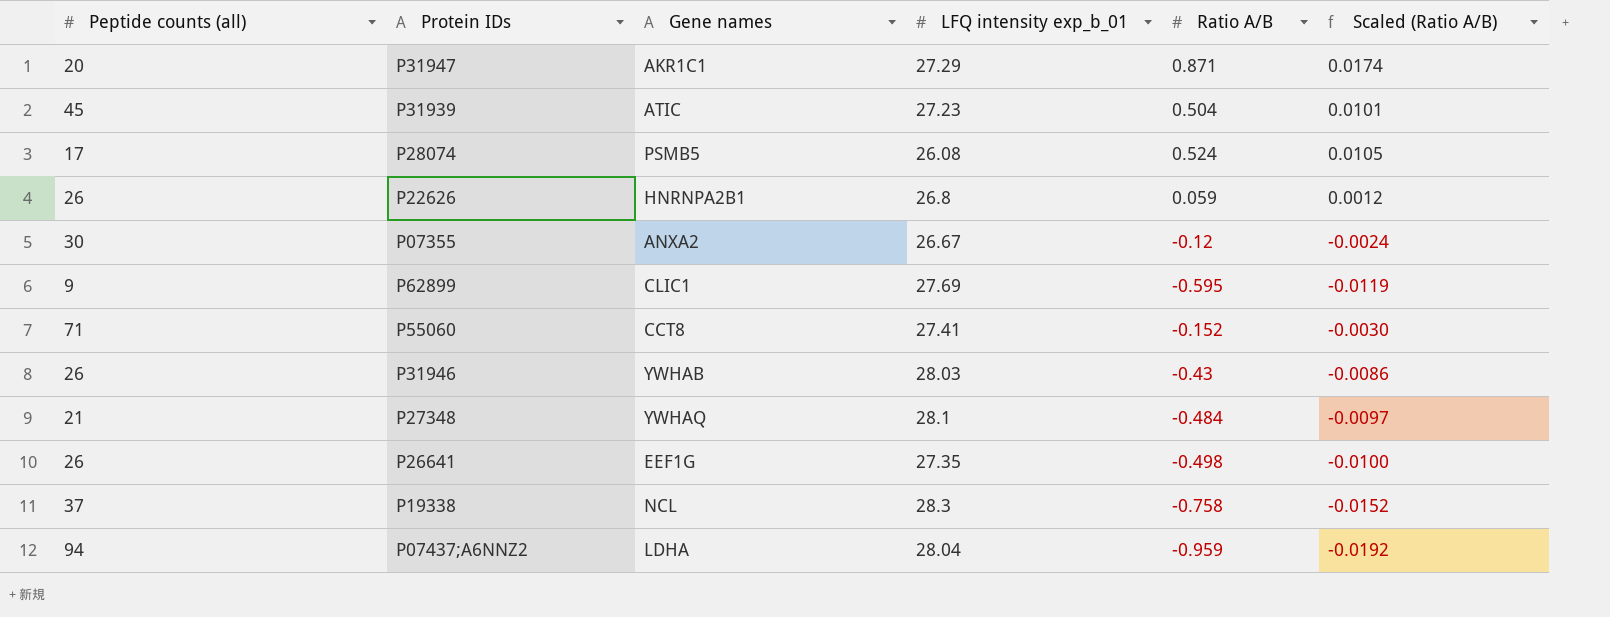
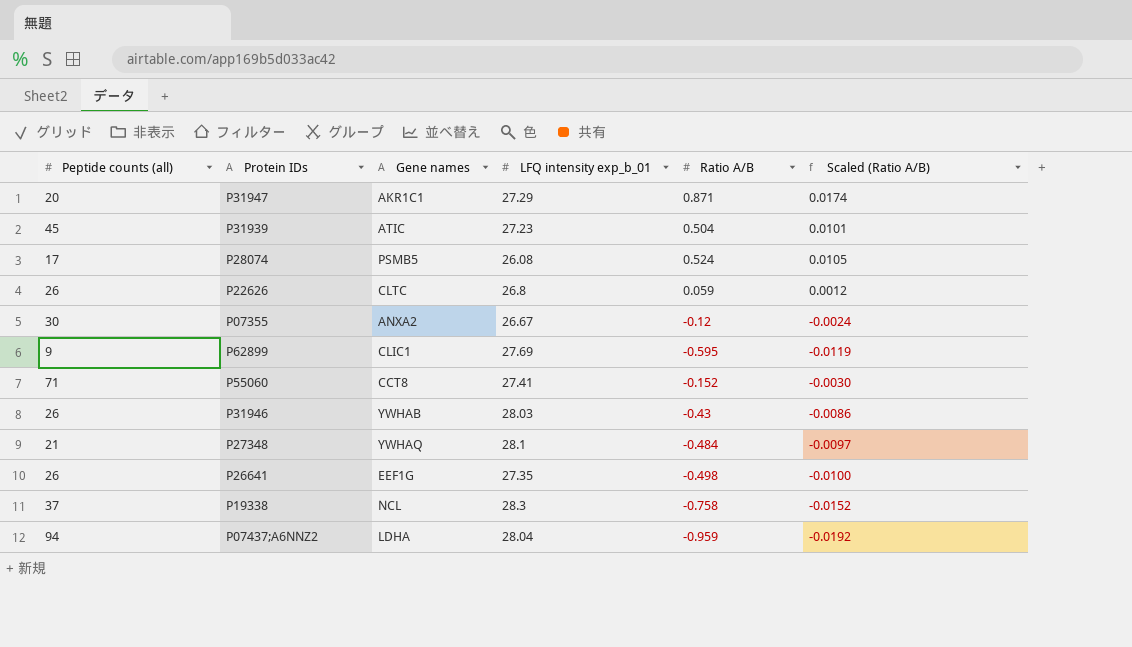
P22626 | Gene names: HNRNPA2B1 -> CLTC

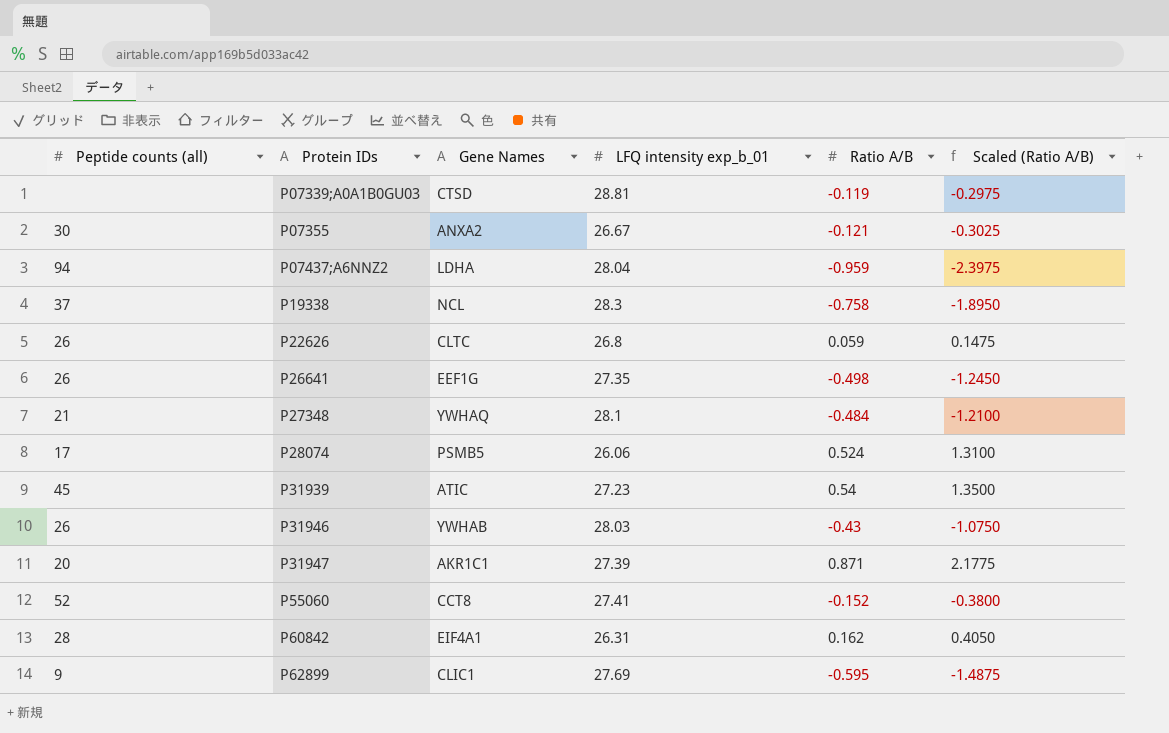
row order: none -> Protein IDs ascending
column name: Gene names -> Gene Names
column Scaled (Ratio A/B) | formula: [Ratio A/B] * 0.02 -> [Ratio A/B] * 2.5
row P07339;A0A1B0GU03: none -> none | CTSD | 28.81 | -0.119 | -0.2975
P07355 | Ratio A/B: -0.12 -> -0.121
P28074 | LFQ intensity exp_b_01: 26.08 -> 26.06
P31939 | Ratio A/B: 0.504 -> 0.54
P31947 | LFQ intensity exp_b_01: 27.29 -> 27.39
P55060 | Peptide counts (all): 71 -> 52
row P60842: none -> 28 | EIF4A1 | 26.31 | 0.162 | 0.4050

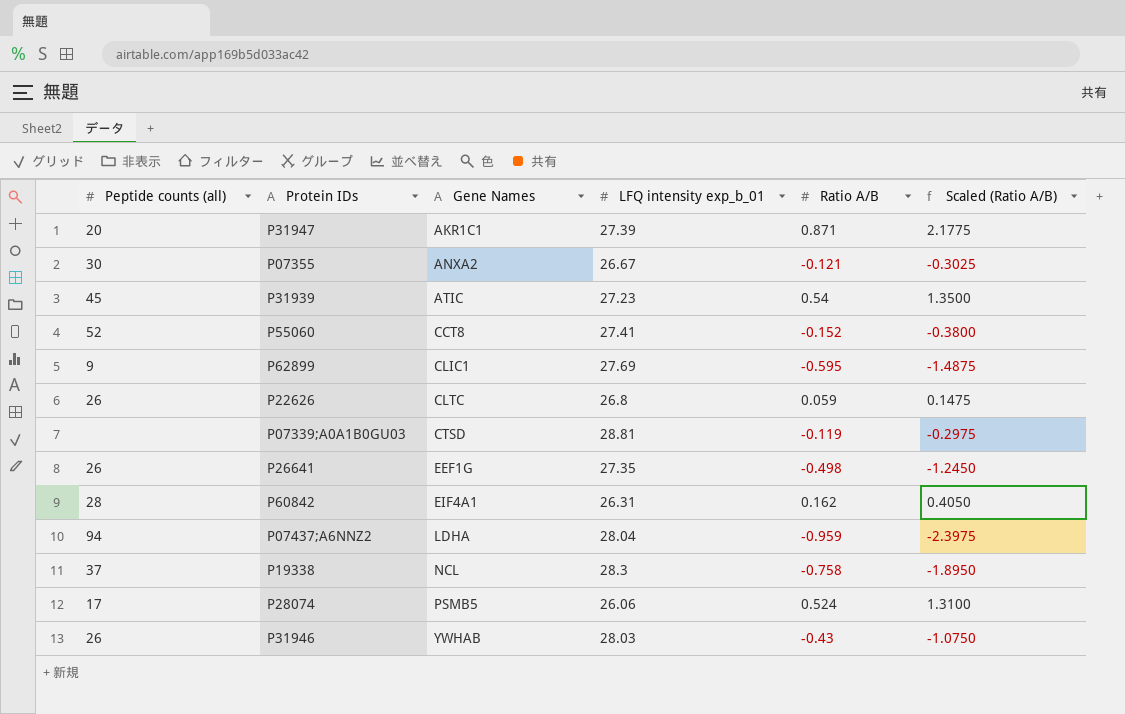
row order: Protein IDs ascending -> Gene Names ascending
row P27348: 21 | YWHAQ | 28.1 | -0.484 | -1.2100 -> none

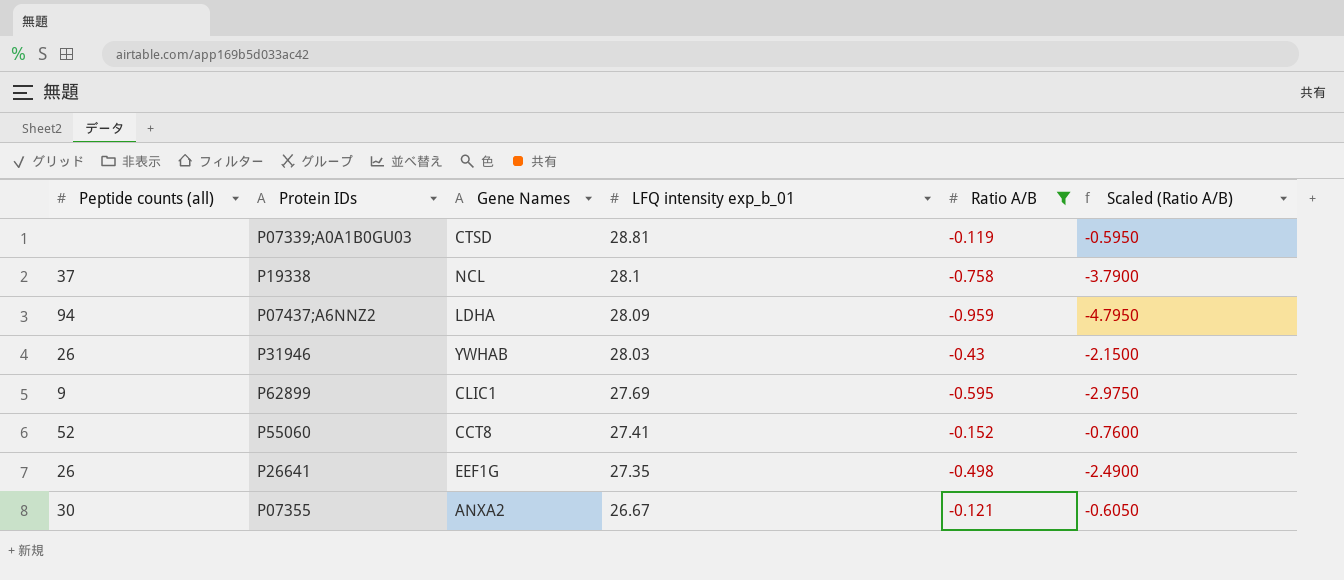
filter: none -> Ratio A/B <= -0.119
row order: Gene Names ascending -> LFQ intensity exp_b_01 descending
column Scaled (Ratio A/B) | formula: [Ratio A/B] * 2.5 -> [Ratio A/B] * 5
P19338 | LFQ intensity exp_b_01: 28.3 -> 28.1
P07437;A6NNZ2 | LFQ intensity exp_b_01: 28.04 -> 28.09

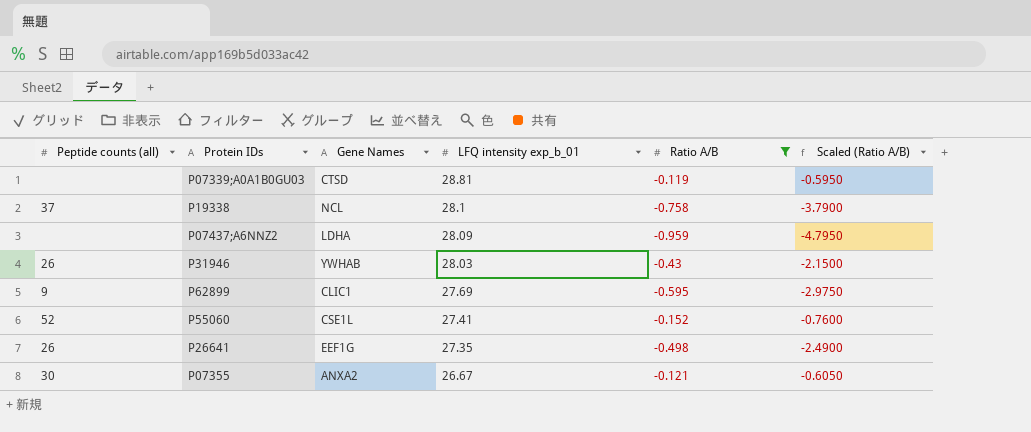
P07437;A6NNZ2 | Peptide counts (all): 94 -> none
P55060 | Gene Names: CCT8 -> CSE1L

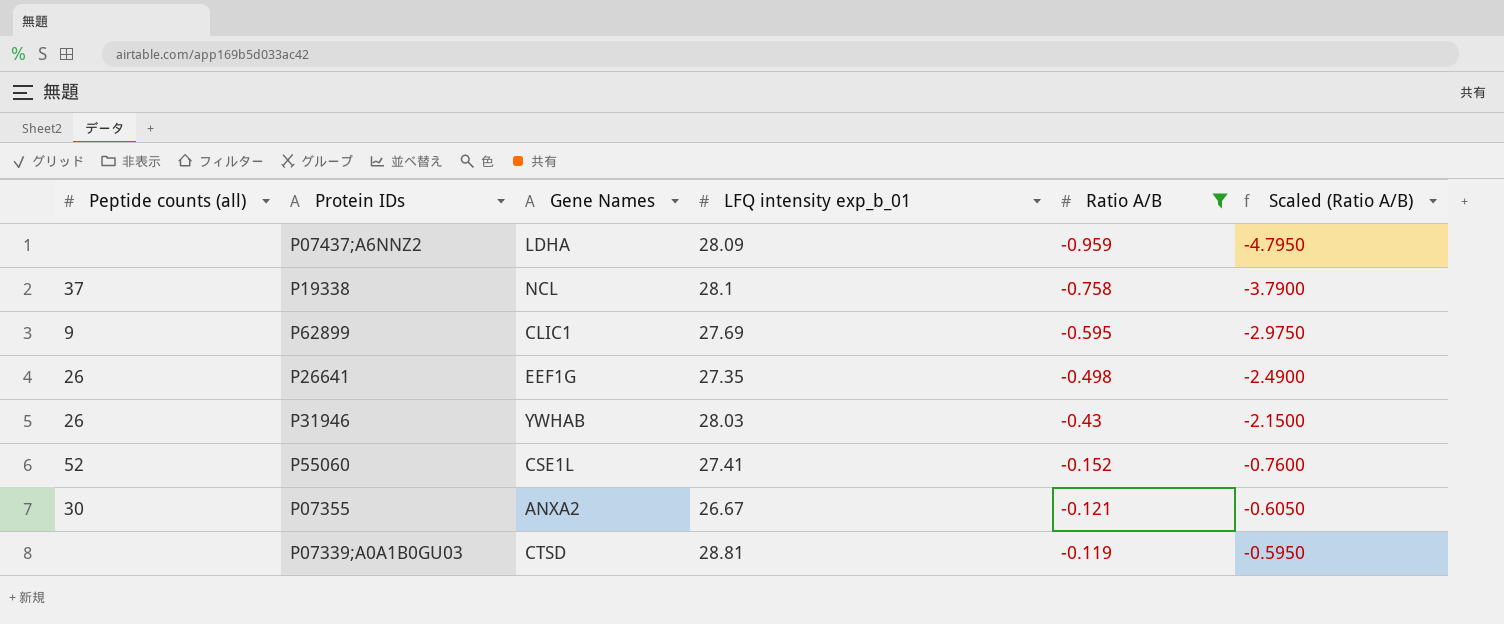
row order: LFQ intensity exp_b_01 descending -> Ratio A/B ascending

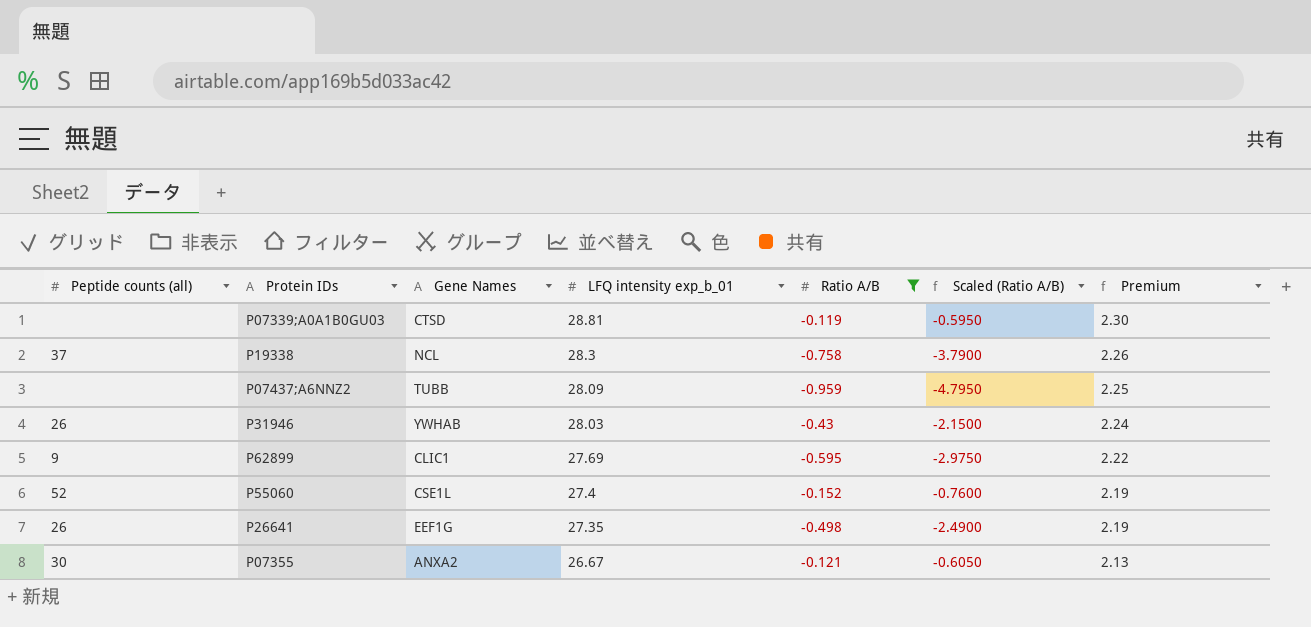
row order: Ratio A/B ascending -> LFQ intensity exp_b_01 descending
column Premium | formula: none -> [LFQ intensity exp_b_01] * 0.08
P19338 | LFQ intensity exp_b_01: 28.1 -> 28.3
P07437;A6NNZ2 | Gene Names: LDHA -> TUBB
P55060 | LFQ intensity exp_b_01: 27.41 -> 27.4

